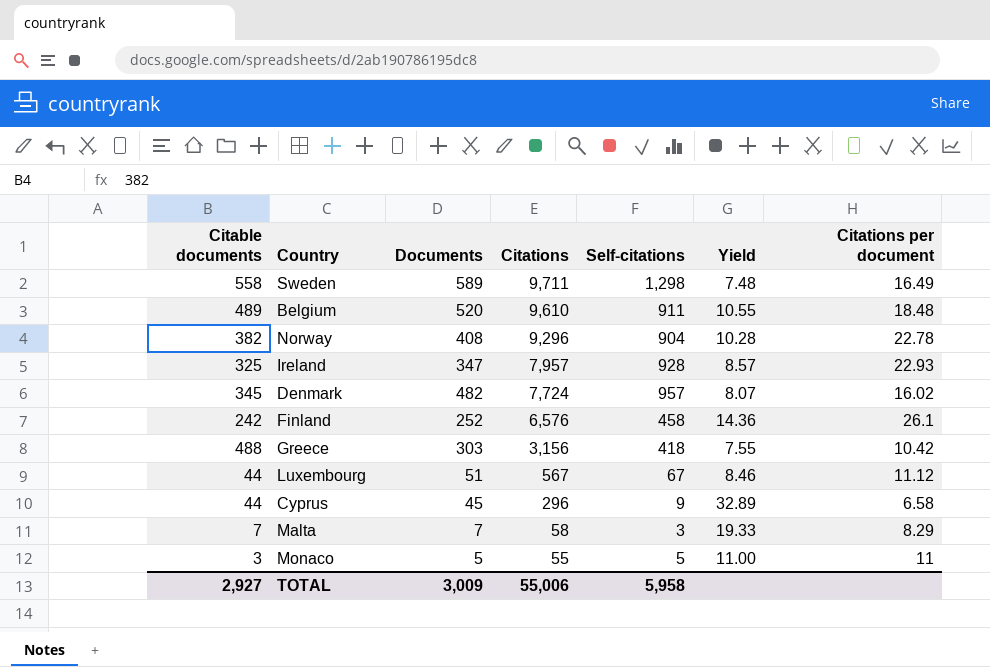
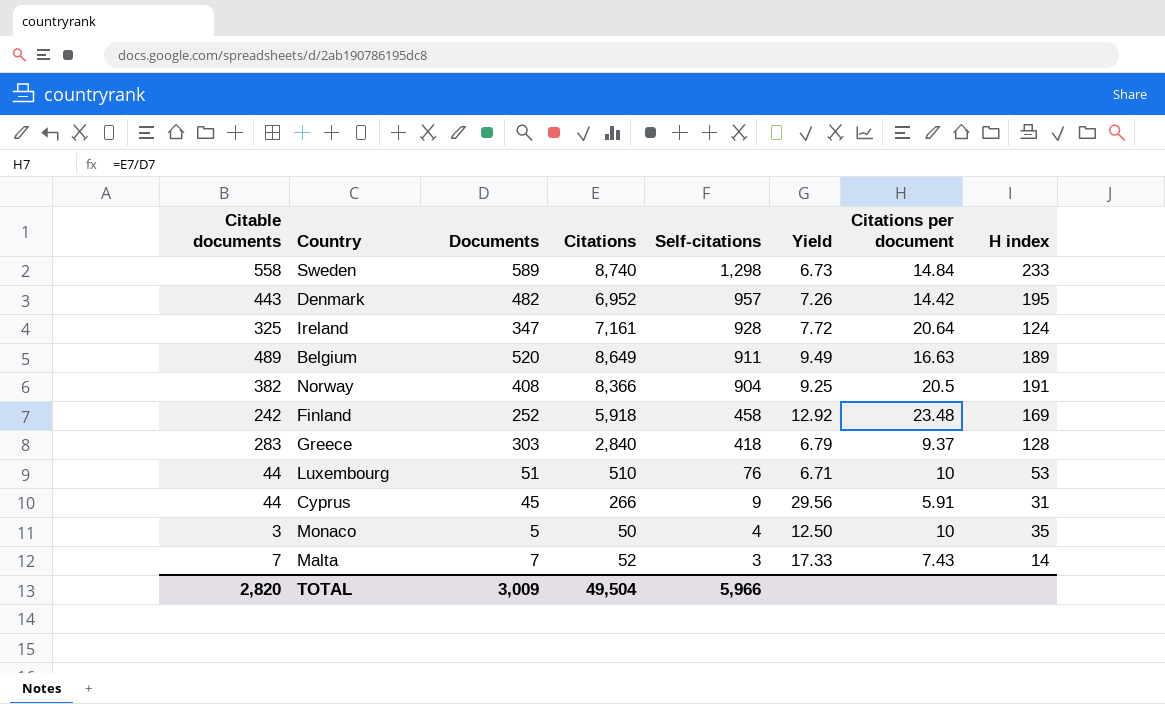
row order: Citations descending -> Self-citations descending
column H index | position: none -> 8
Sweden | Citations: 9,711 -> 8,740
Sweden | Yield: 7.48 -> 6.73
Sweden | Citations per document: 16.49 -> 14.84
Denmark | Citable documents: 345 -> 443
Denmark | Citations: 7,724 -> 6,952
Denmark | Yield: 8.07 -> 7.26
Denmark | Citations per document: 16.02 -> 14.42
Ireland | Citations: 7,957 -> 7,161
Ireland | Yield: 8.57 -> 7.72
Ireland | Citations per document: 22.93 -> 20.64
Belgium | Citations: 9,610 -> 8,649
Belgium | Yield: 10.55 -> 9.49
Belgium | Citations per document: 18.48 -> 16.63
Norway | Citations: 9,296 -> 8,366
Norway | Yield: 10.28 -> 9.25
Norway | Citations per document: 22.78 -> 20.5
Finland | Citations: 6,576 -> 5,918
Finland | Yield: 14.36 -> 12.92
Finland | Citations per document: 26.1 -> 23.48
Greece | Citable documents: 488 -> 283
Greece | Citations: 3,156 -> 2,840
Greece | Yield: 7.55 -> 6.79
Greece | Citations per document: 10.42 -> 9.37
Luxembourg | Citations: 567 -> 510
Luxembourg | Self-citations: 67 -> 76
Luxembourg | Yield: 8.46 -> 6.71
Luxembourg | Citations per document: 11.12 -> 10
Cyprus | Citations: 296 -> 266
Cyprus | Yield: 32.89 -> 29.56
Cyprus | Citations per document: 6.58 -> 5.91
Monaco | Citations: 55 -> 50
Monaco | Self-citations: 5 -> 4
Monaco | Yield: 11.00 -> 12.50
Monaco | Citations per document: 11 -> 10
Malta | Citations: 58 -> 52
Malta | Yield: 19.33 -> 17.33
Malta | Citations per document: 8.29 -> 7.43
TOTAL | Citable documents: 2,927 -> 2,820
TOTAL | Citations: 55,006 -> 49,504
TOTAL | Self-citations: 5,958 -> 5,966

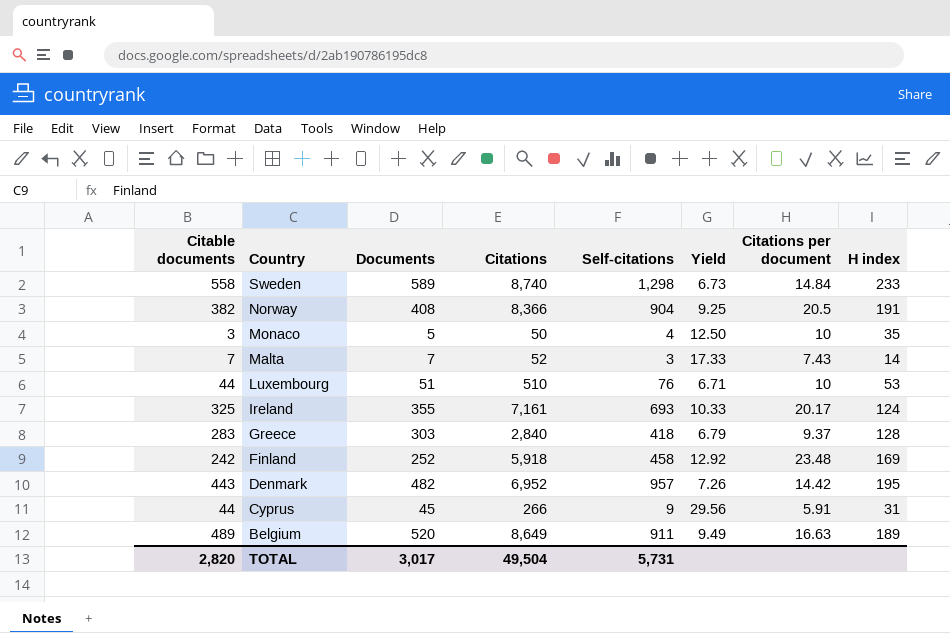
row order: Self-citations descending -> Country descending
Ireland | Documents: 347 -> 355
Ireland | Self-citations: 928 -> 693
Ireland | Yield: 7.72 -> 10.33
Ireland | Citations per document: 20.64 -> 20.17
TOTAL | Documents: 3,009 -> 3,017
TOTAL | Self-citations: 5,966 -> 5,731

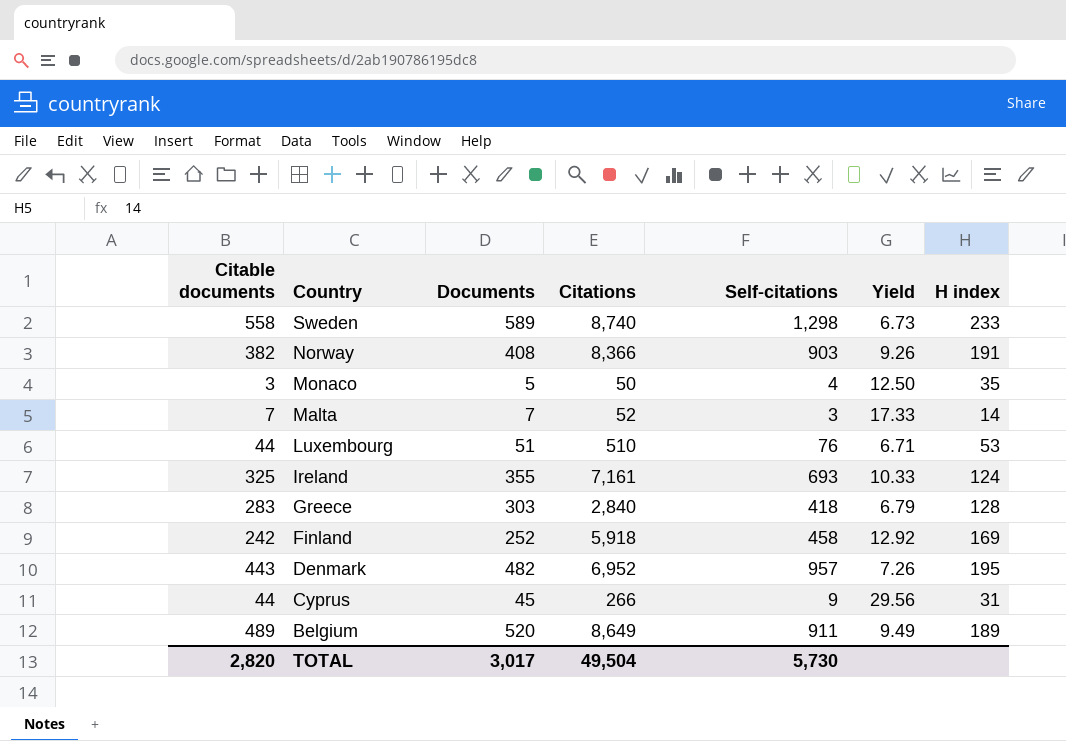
column Citations per document | formula: [Citations] / [Documents] -> none
Norway | Self-citations: 904 -> 903
Norway | Yield: 9.25 -> 9.26
TOTAL | Self-citations: 5,731 -> 5,730

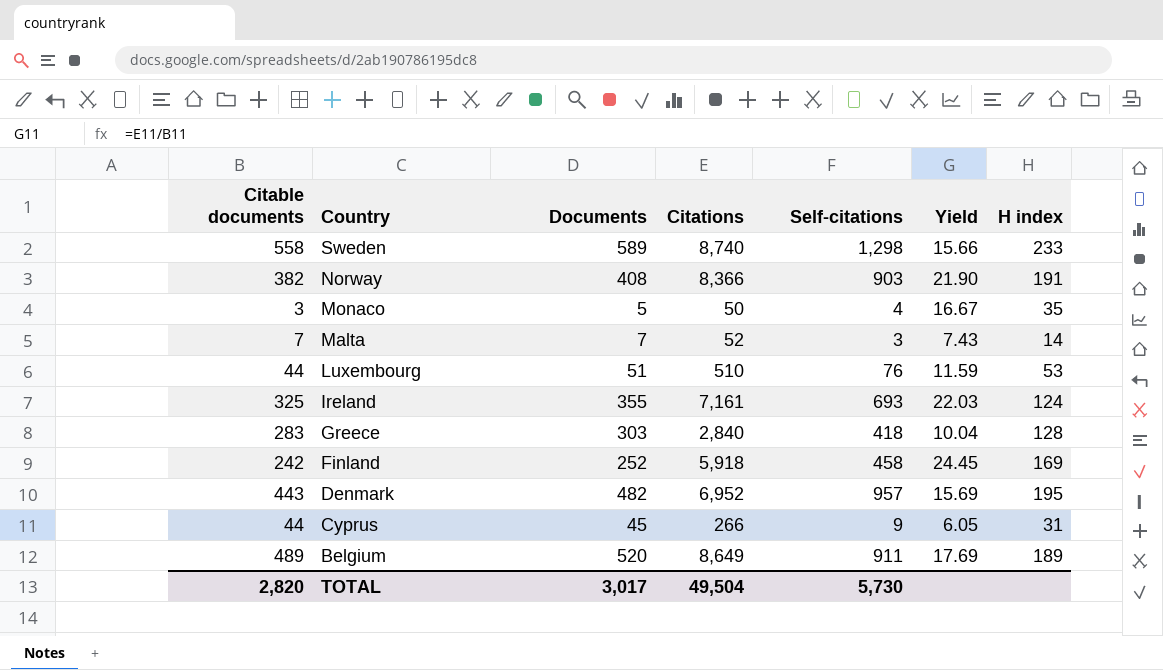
column Yield | formula: [Citations] / [Self-citations] -> [Citations] / [Citable documents]

